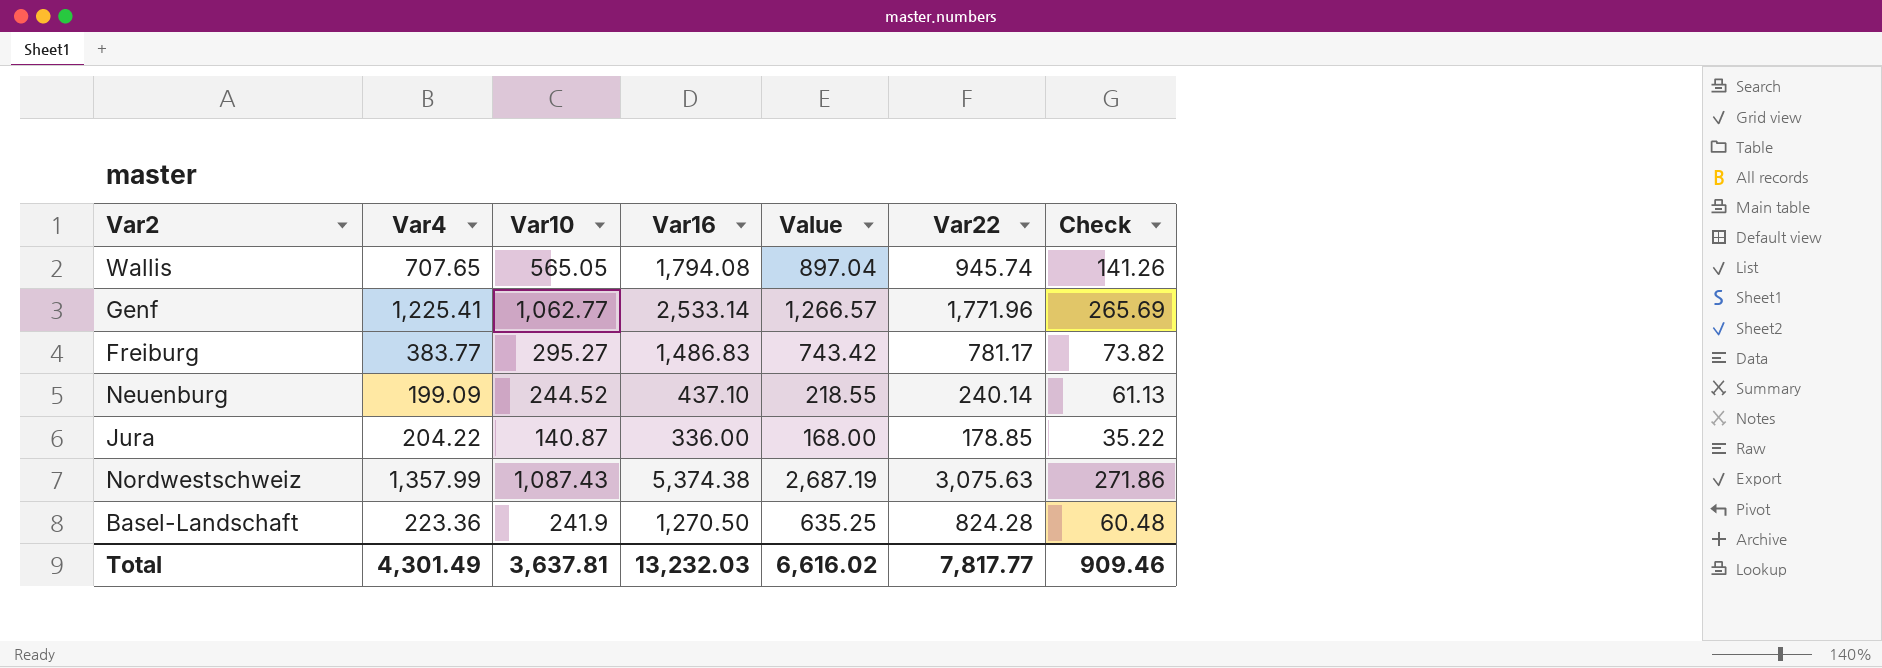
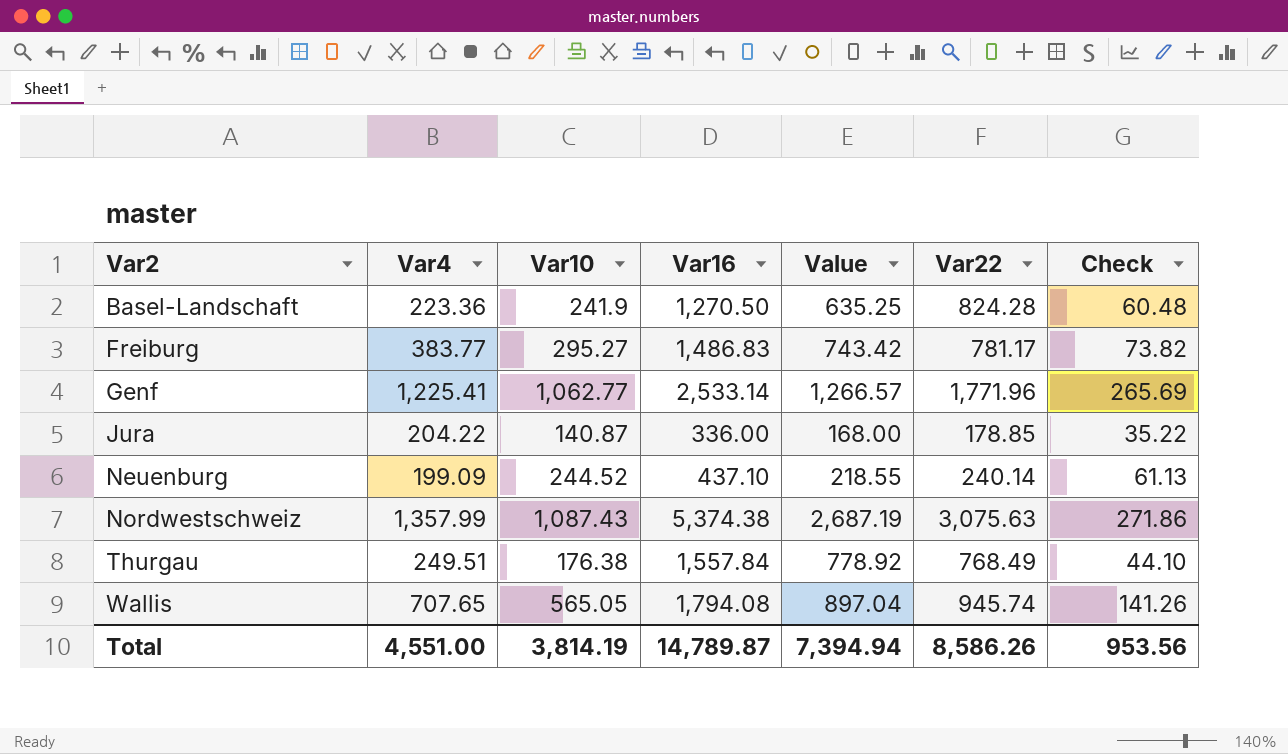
row order: none -> Var2 ascending
row Thurgau: none -> 249.51 | 176.38 | 1,557.84 | 778.92 | 768.49 | 44.10
Total | Var4: 4,301.49 -> 4,551.00
Total | Var10: 3,637.81 -> 3,814.19
Total | Var16: 13,232.03 -> 14,789.87
Total | Value: 6,616.02 -> 7,394.94
Total | Var22: 7,817.77 -> 8,586.26
Total | Check: 909.46 -> 953.56

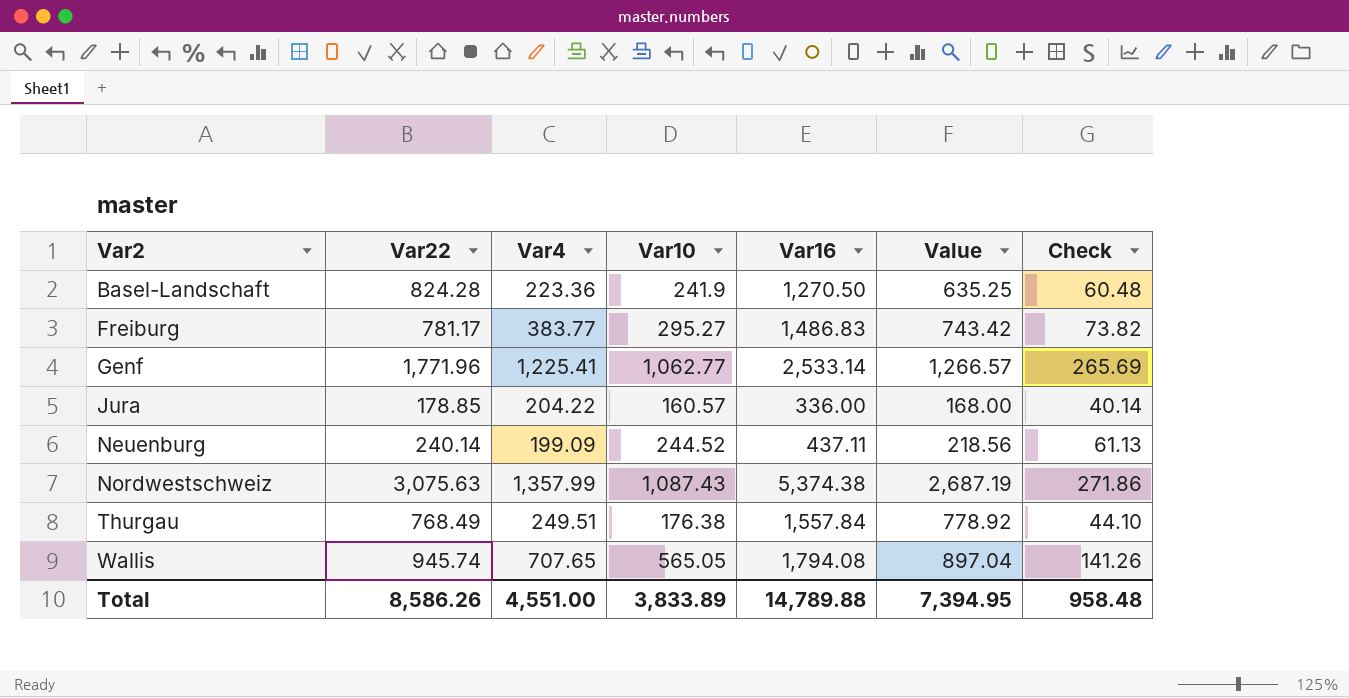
column Var22 | position: 6 -> 2
Jura | Var10: 140.87 -> 160.57
Jura | Check: 35.22 -> 40.14
Neuenburg | Var16: 437.10 -> 437.11
Neuenburg | Value: 218.55 -> 218.56
Total | Var10: 3,814.19 -> 3,833.89
Total | Var16: 14,789.87 -> 14,789.88
Total | Value: 7,394.94 -> 7,394.95
Total | Check: 953.56 -> 958.48

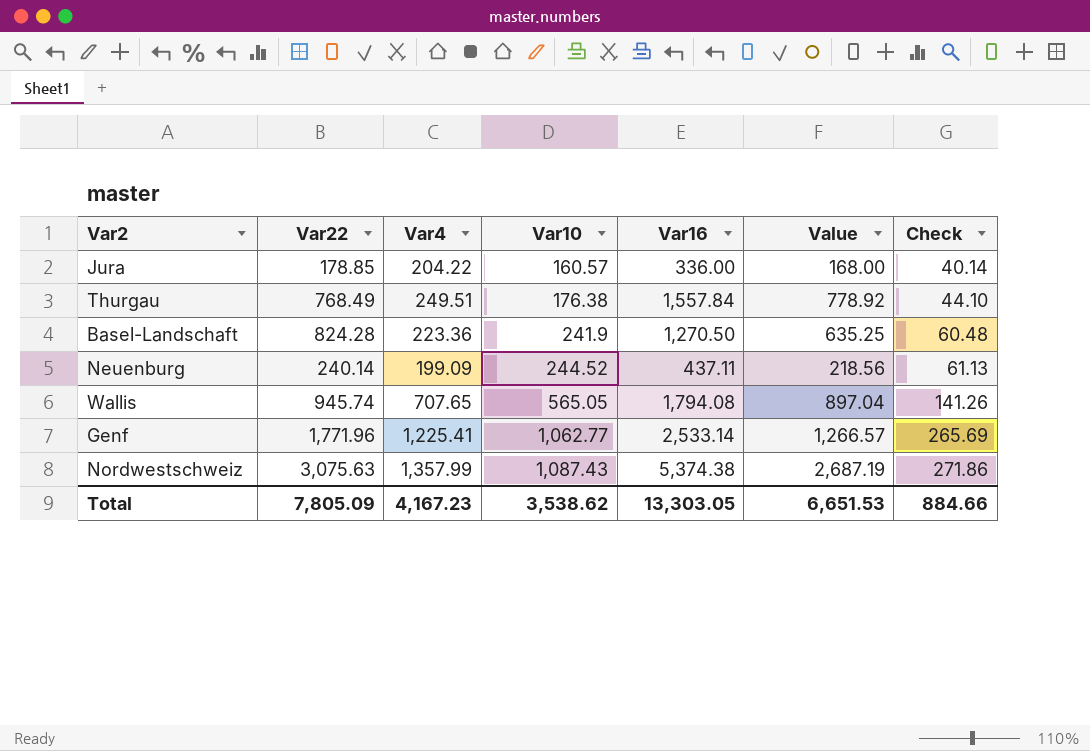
row order: Var2 ascending -> Var10 ascending
row Freiburg: 781.17 | 383.77 | 295.27 | 1,486.83 | 743.42 | 73.82 -> none
Total | Var22: 8,586.26 -> 7,805.09
Total | Var4: 4,551.00 -> 4,167.23
Total | Var10: 3,833.89 -> 3,538.62
Total | Var16: 14,789.88 -> 13,303.05
Total | Value: 7,394.95 -> 6,651.53
Total | Check: 958.48 -> 884.66

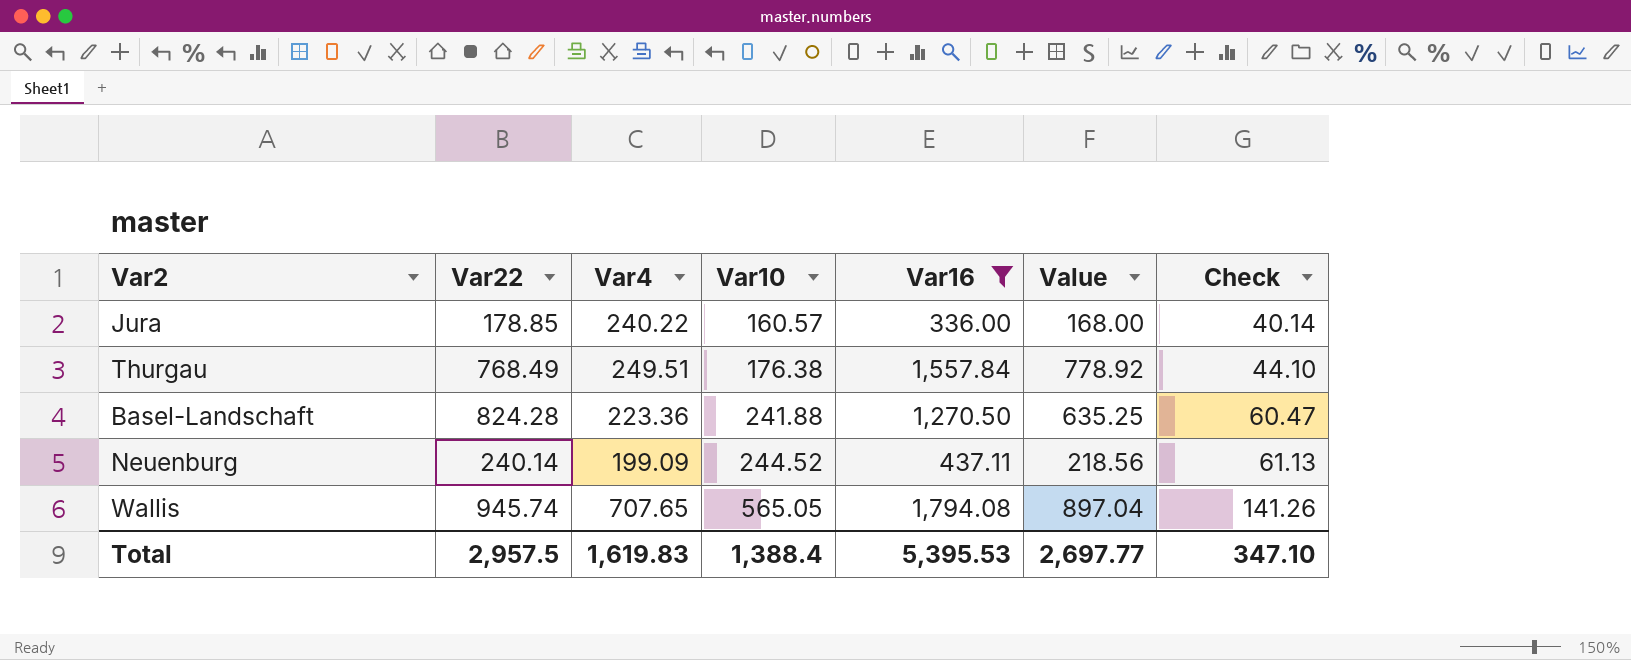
filter: none -> Var16 <= 1,794.08
Jura | Var4: 204.22 -> 240.22
Basel-Landschaft | Var10: 241.9 -> 241.88
Basel-Landschaft | Check: 60.48 -> 60.47
Total | Var22: 7,805.09 -> 2,957.5
Total | Var4: 4,167.23 -> 1,619.83
Total | Var10: 3,538.62 -> 1,388.4
Total | Var16: 13,303.05 -> 5,395.53
Total | Value: 6,651.53 -> 2,697.77
Total | Check: 884.66 -> 347.10

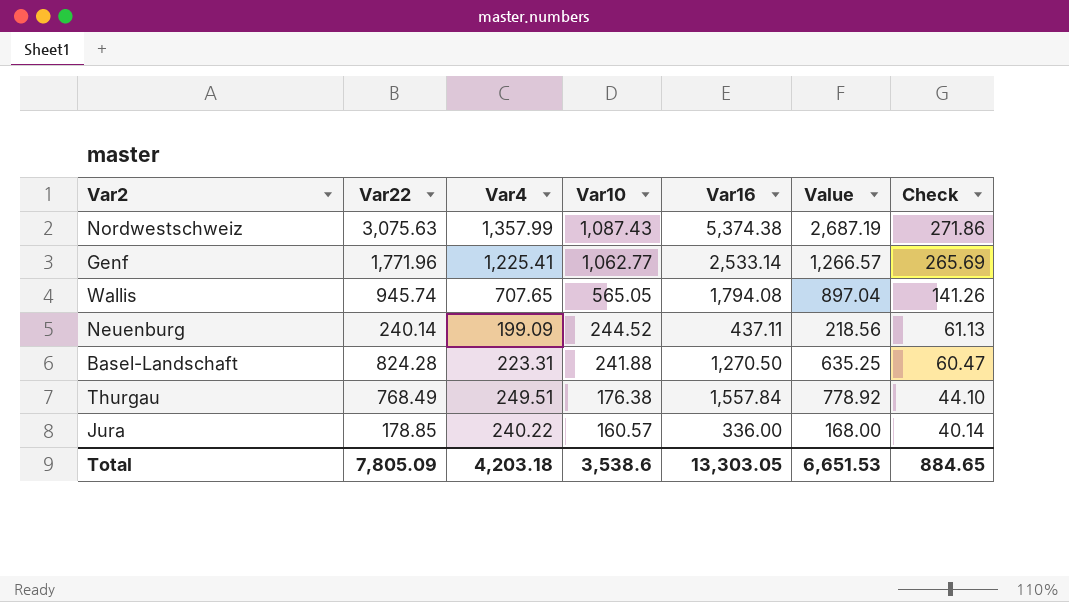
filter: Var16 <= 1,794.08 -> none
row order: Var10 ascending -> Var10 descending
Basel-Landschaft | Var4: 223.36 -> 223.31
Total | Var22: 2,957.5 -> 7,805.09
Total | Var4: 1,619.83 -> 4,203.18
Total | Var10: 1,388.4 -> 3,538.6
Total | Var16: 5,395.53 -> 13,303.05
Total | Value: 2,697.77 -> 6,651.53
Total | Check: 347.10 -> 884.65

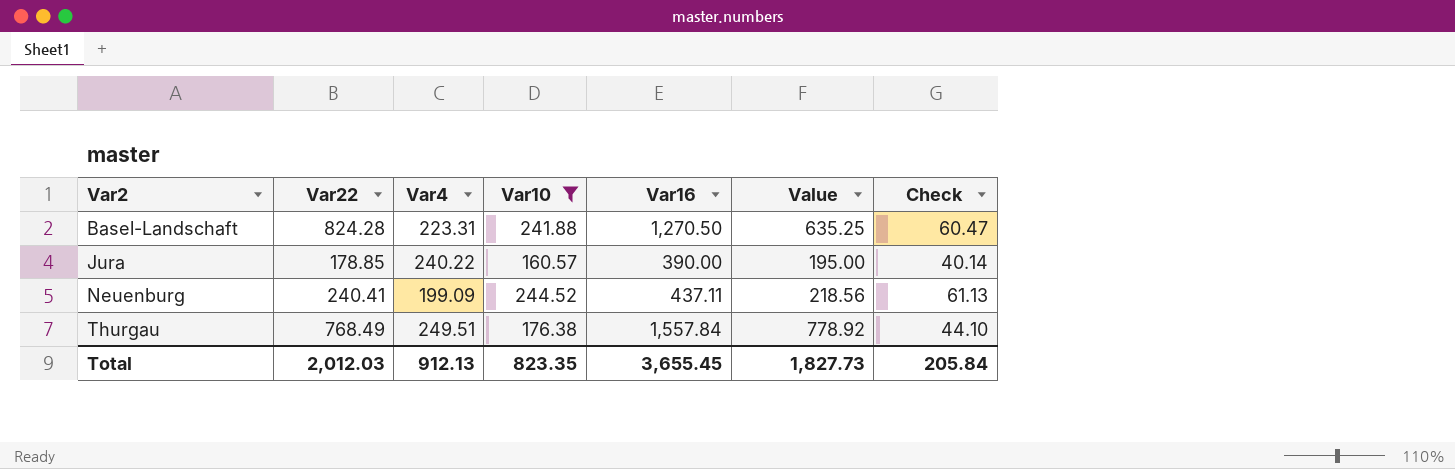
filter: none -> Var10 <= 244.52
row order: Var10 descending -> Var2 ascending
Jura | Var16: 336.00 -> 390.00
Jura | Value: 168.00 -> 195.00
Neuenburg | Var22: 240.14 -> 240.41
Total | Var22: 7,805.09 -> 2,012.03
Total | Var4: 4,203.18 -> 912.13
Total | Var10: 3,538.6 -> 823.35
Total | Var16: 13,303.05 -> 3,655.45
Total | Value: 6,651.53 -> 1,827.73
Total | Check: 884.65 -> 205.84

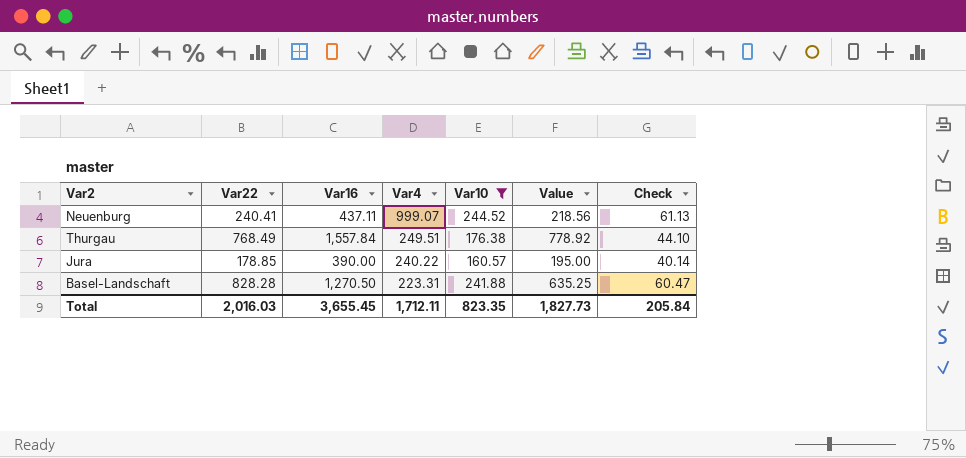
row order: Var2 ascending -> Var4 descending
column Var16 | position: 5 -> 3
Neuenburg | Var4: 199.09 -> 999.07
Basel-Landschaft | Var22: 824.28 -> 828.28
Total | Var22: 2,012.03 -> 2,016.03
Total | Var4: 912.13 -> 1,712.11

